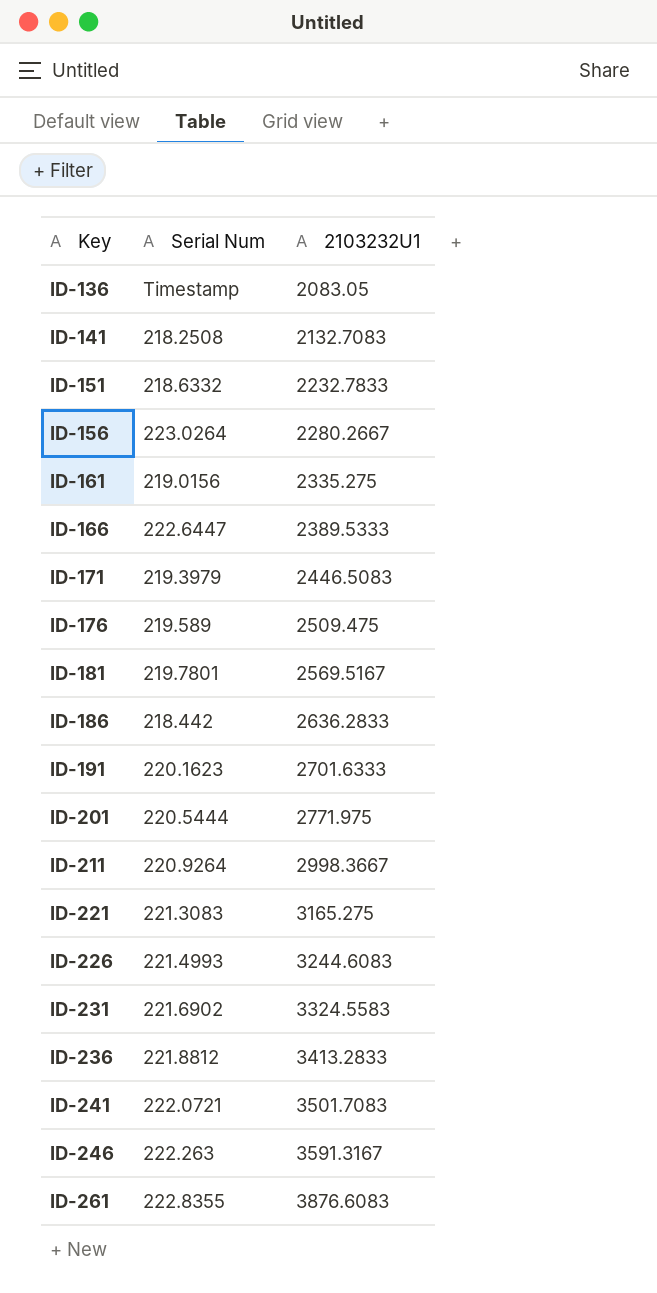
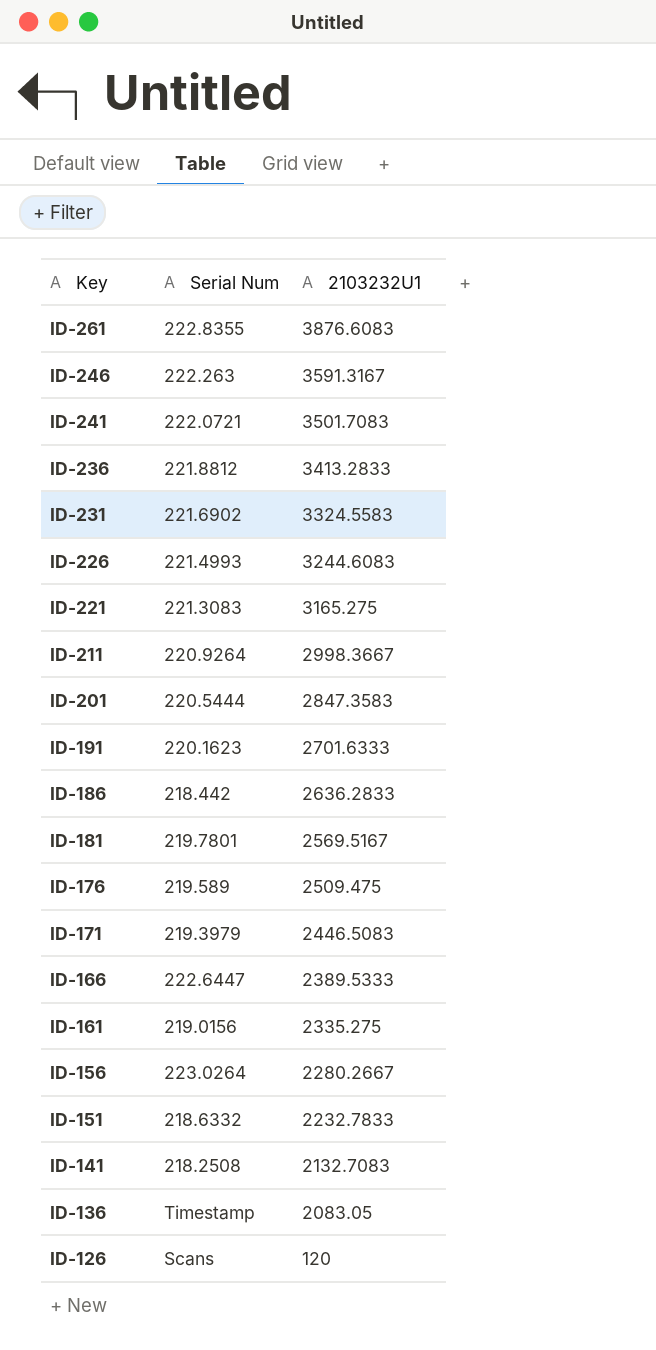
row order: Key ascending -> Key descending
ID-201 | 2103232U1: 2771.975 -> 2847.3583
row ID-126: none -> Scans | 120

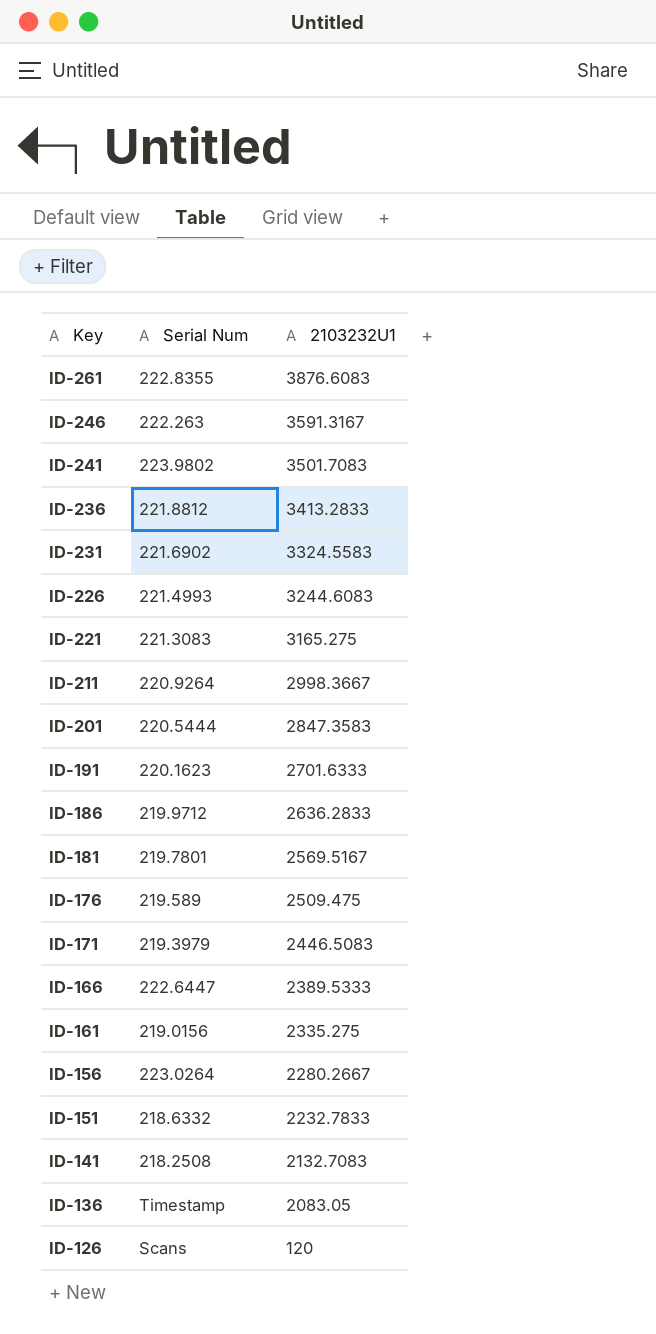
ID-241 | Serial Num: 222.0721 -> 223.9802
ID-186 | Serial Num: 218.442 -> 219.9712

